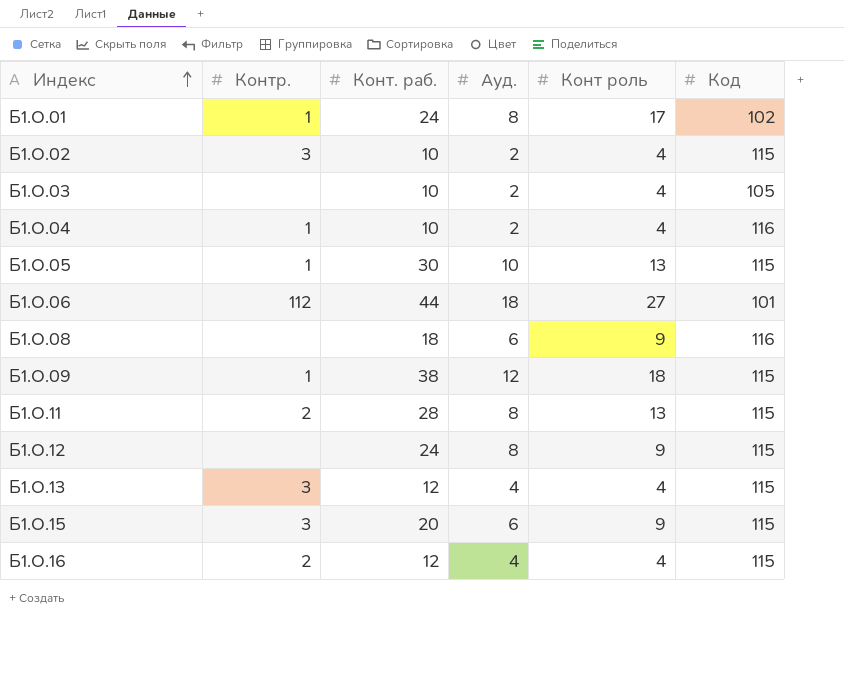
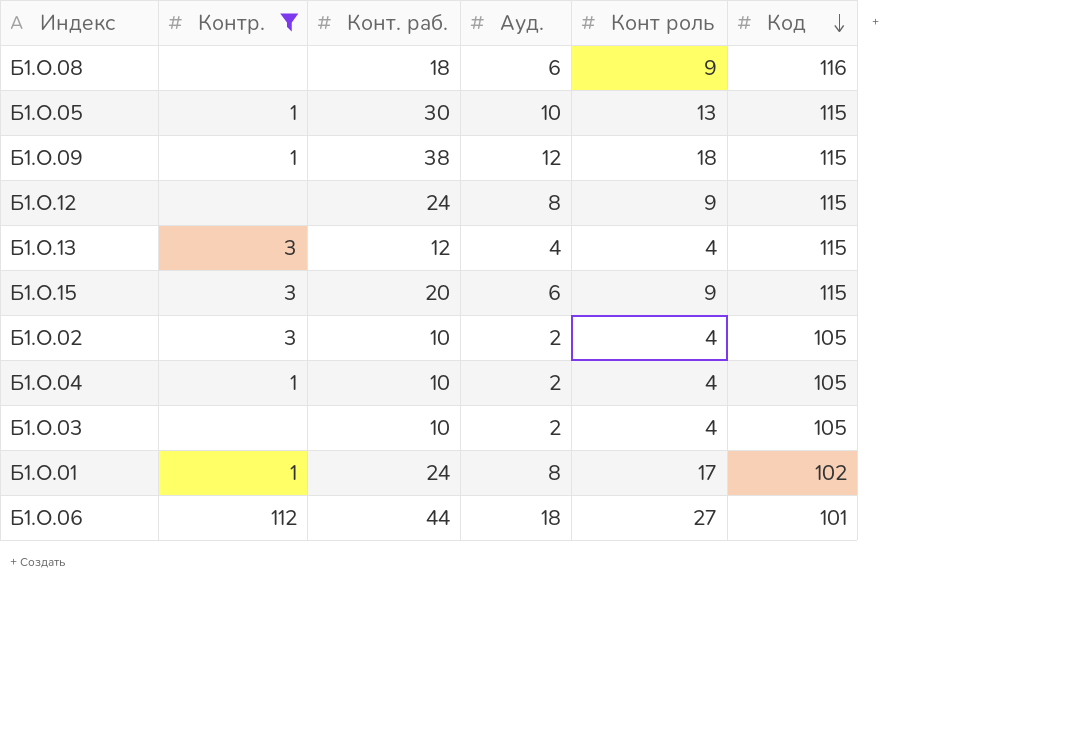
filter: none -> Контр. != 2
row order: Индекс ascending -> Код descending
Б1.О.02 | Код: 115 -> 105
Б1.О.04 | Код: 116 -> 105

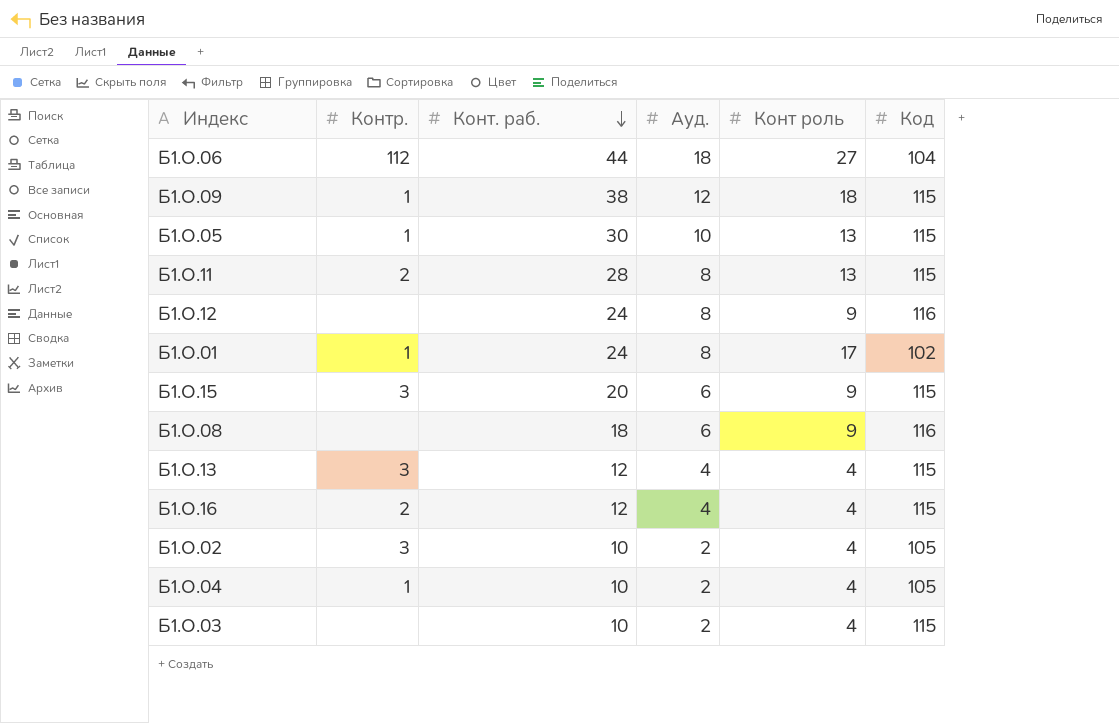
filter: Контр. != 2 -> none
row order: Код descending -> Конт. раб. descending
Б1.О.06 | Код: 101 -> 104
Б1.О.12 | Код: 115 -> 116
Б1.О.03 | Код: 105 -> 115

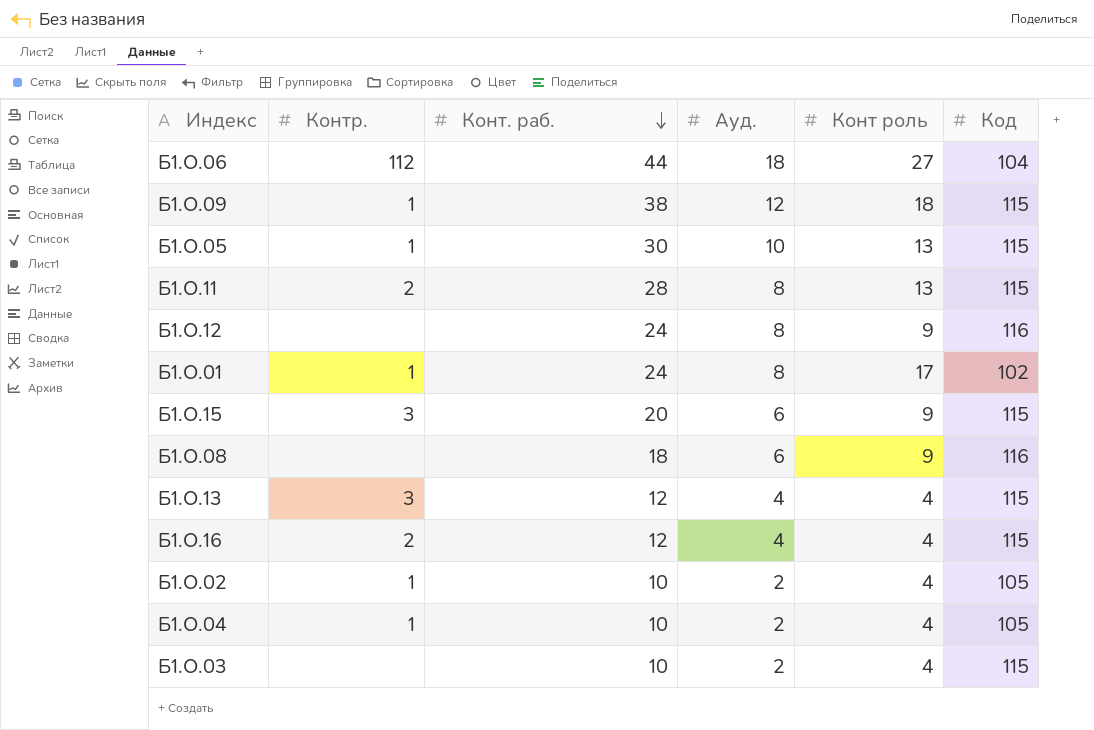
Б1.О.02 | Контр.: 3 -> 1

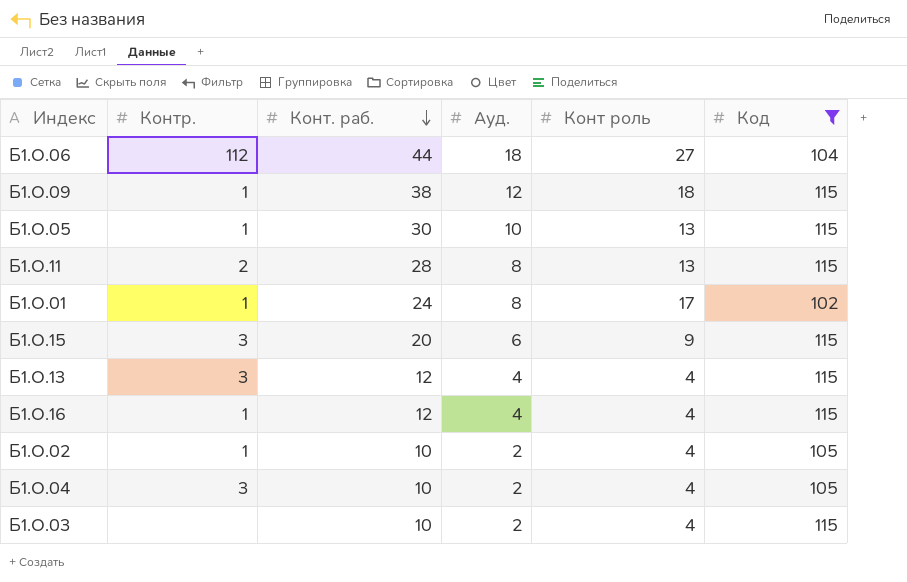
filter: none -> Код != 116
Б1.О.16 | Контр.: 2 -> 1
Б1.О.04 | Контр.: 1 -> 3

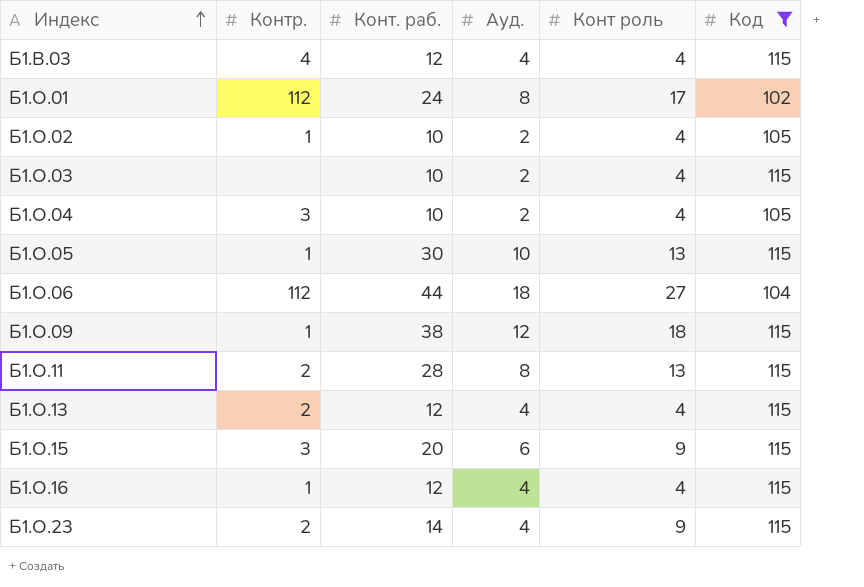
row order: Конт. раб. descending -> Индекс ascending
row Б1.В.03: none -> 4 | 12 | 4 | 4 | 115
Б1.О.01 | Контр.: 1 -> 112
Б1.О.13 | Контр.: 3 -> 2
row Б1.О.23: none -> 2 | 14 | 4 | 9 | 115

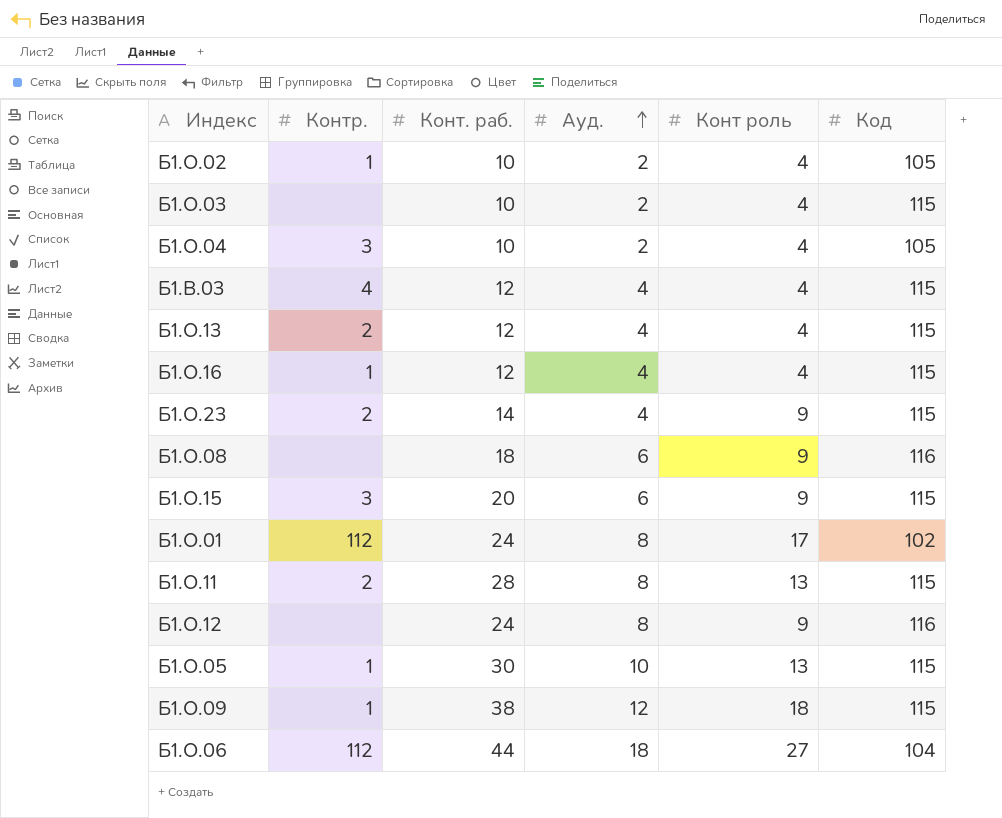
filter: Код != 116 -> none
row order: Индекс ascending -> Ауд. ascending

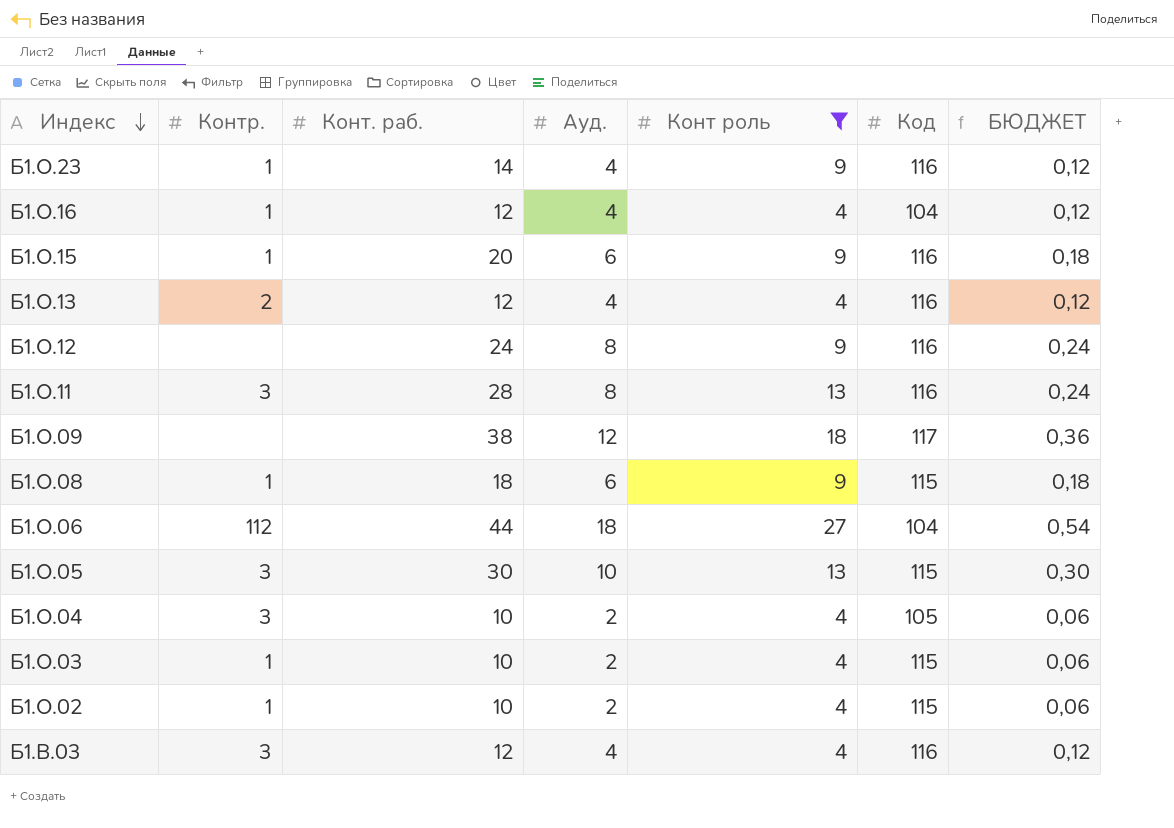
filter: none -> Конт роль != 17
row order: Ауд. ascending -> Индекс descending
column БЮДЖЕТ | formula: none -> [Ауд.] * 0,03
Б1.О.23 | Контр.: 2 -> 1
Б1.О.23 | Код: 115 -> 116
Б1.О.16 | Код: 115 -> 104
Б1.О.15 | Контр.: 3 -> 1
Б1.О.15 | Код: 115 -> 116
Б1.О.13 | Код: 115 -> 116
Б1.О.11 | Контр.: 2 -> 3
Б1.О.11 | Код: 115 -> 116
Б1.О.09 | Контр.: 1 -> none
Б1.О.09 | Код: 115 -> 117
Б1.О.08 | Контр.: none -> 1
Б1.О.08 | Код: 116 -> 115
Б1.О.05 | Контр.: 1 -> 3
Б1.О.03 | Контр.: none -> 1
Б1.О.02 | Код: 105 -> 115
Б1.В.03 | Контр.: 4 -> 3
Б1.В.03 | Код: 115 -> 116

